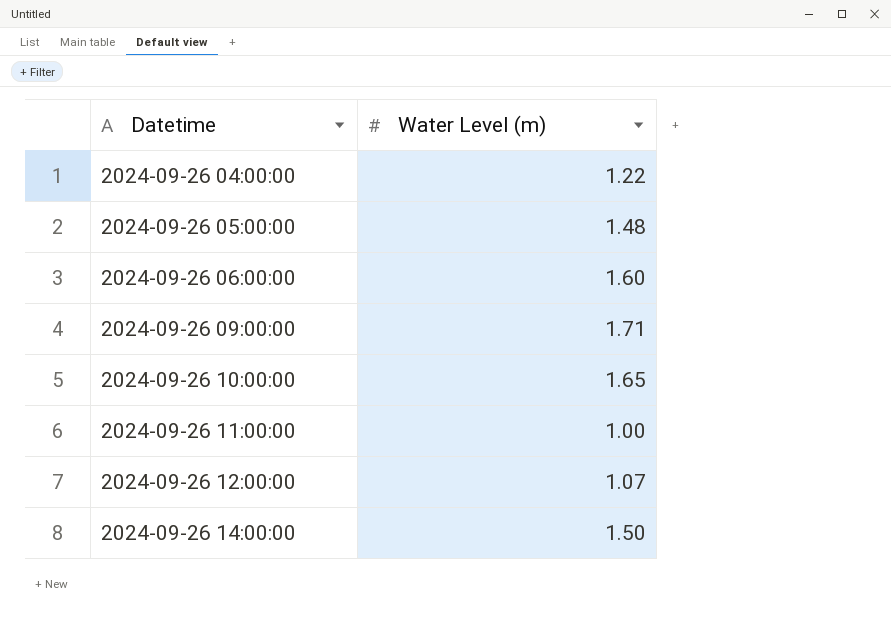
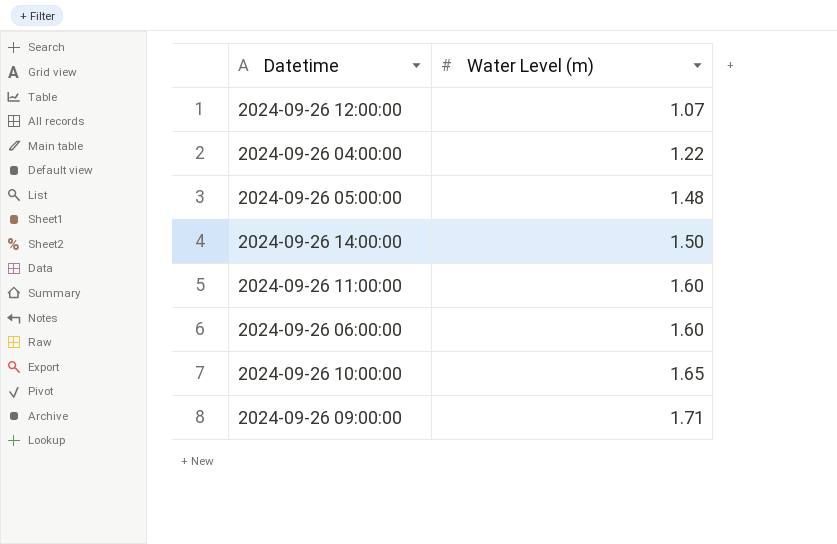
row order: Datetime ascending -> Water Level (m) ascending
2024-09-26 11:00:00 | Water Level (m): 1.00 -> 1.60

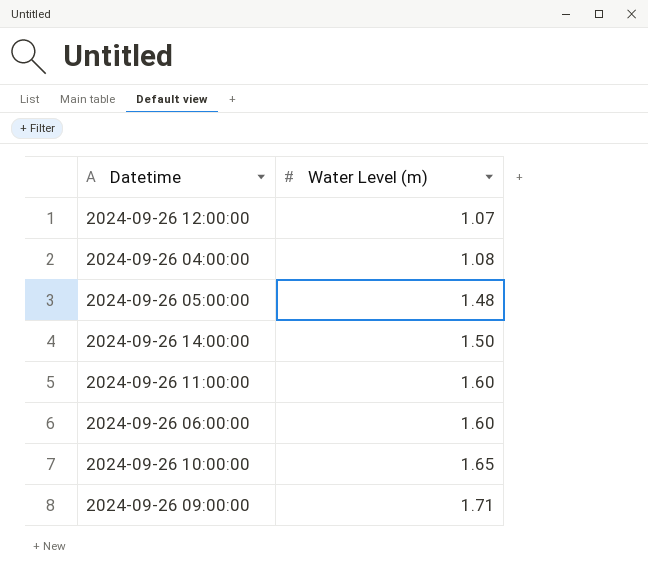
2024-09-26 04:00:00 | Water Level (m): 1.22 -> 1.08

